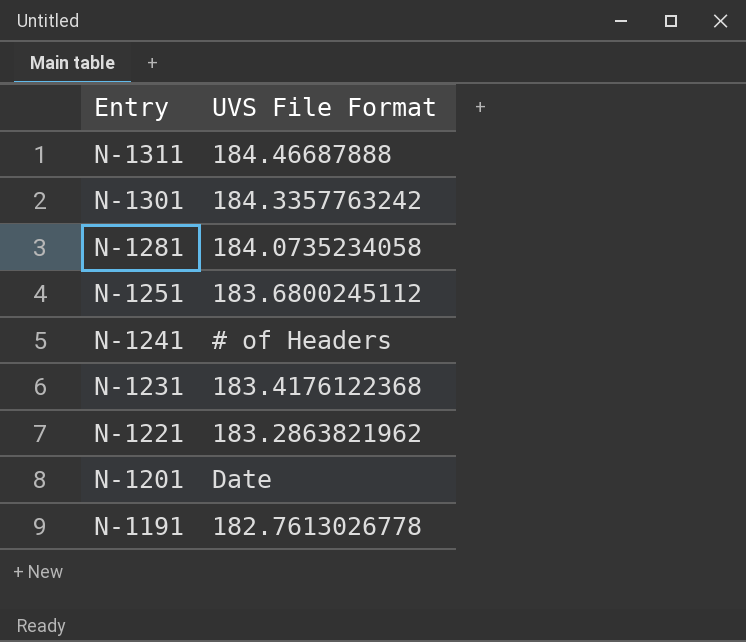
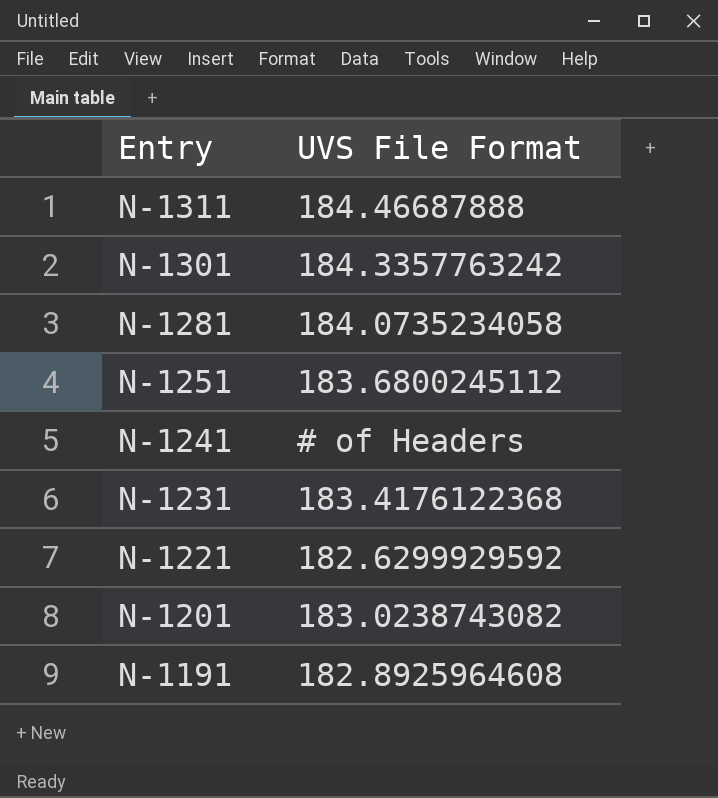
N-1221 | UVS File Format: 183.2863821962 -> 182.6299929592
N-1201 | UVS File Format: Date -> 183.0238743082
N-1191 | UVS File Format: 182.7613026778 -> 182.8925964608

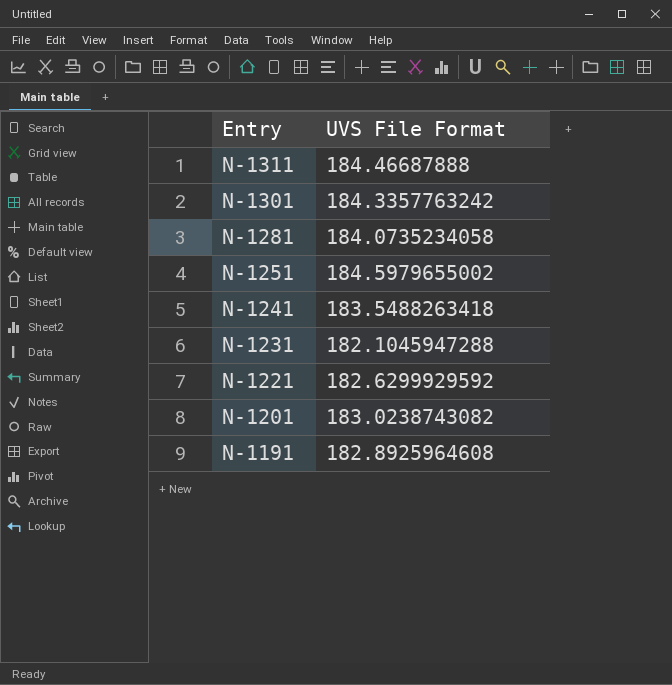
N-1251 | UVS File Format: 183.6800245112 -> 184.5979655002
N-1241 | UVS File Format: # of Headers -> 183.5488263418
N-1231 | UVS File Format: 183.4176122368 -> 182.1045947288

